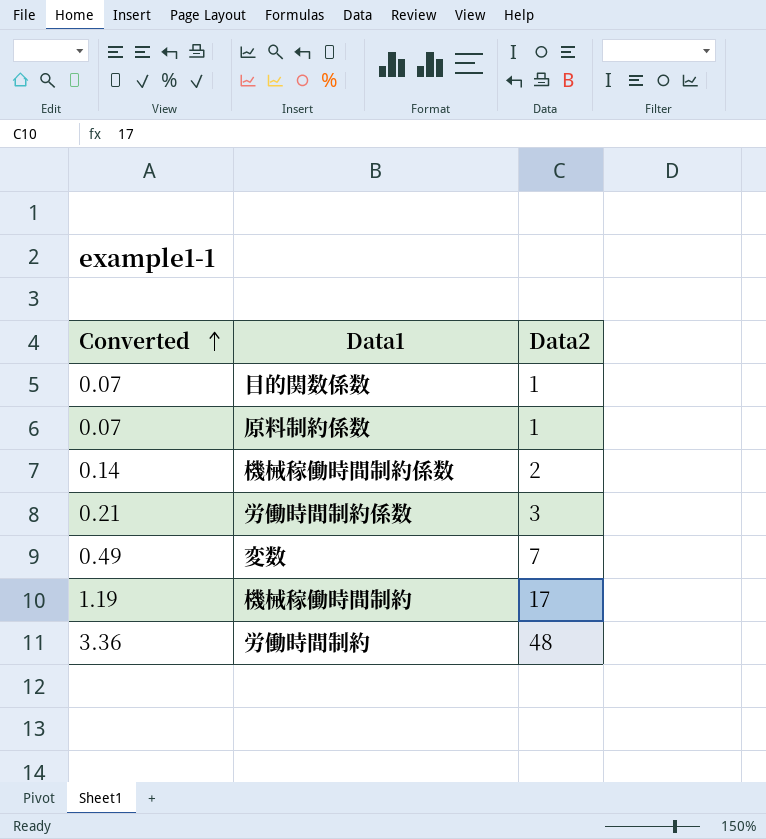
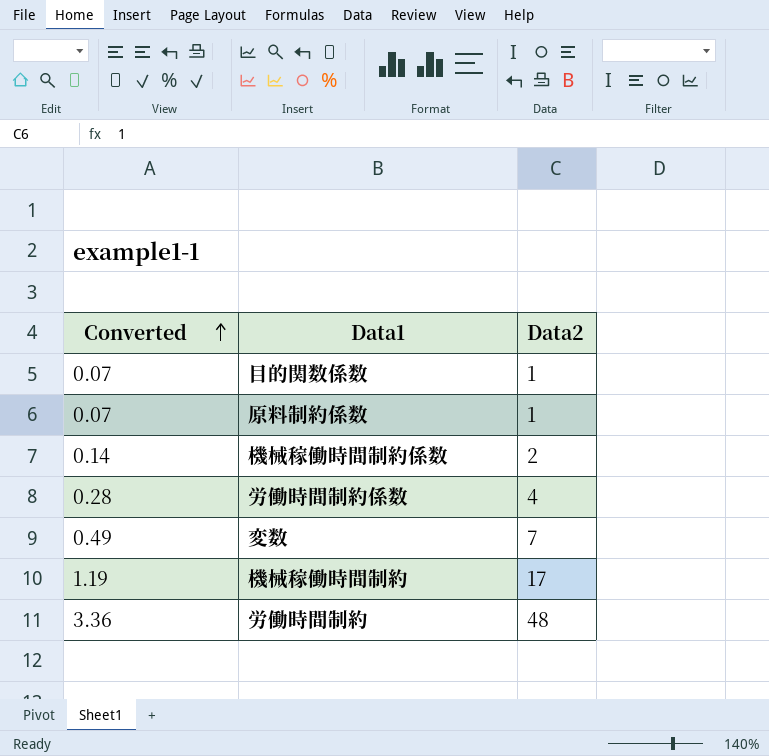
労働時間制約係数 | Converted: 0.21 -> 0.28
労働時間制約係数 | Data2: 3 -> 4

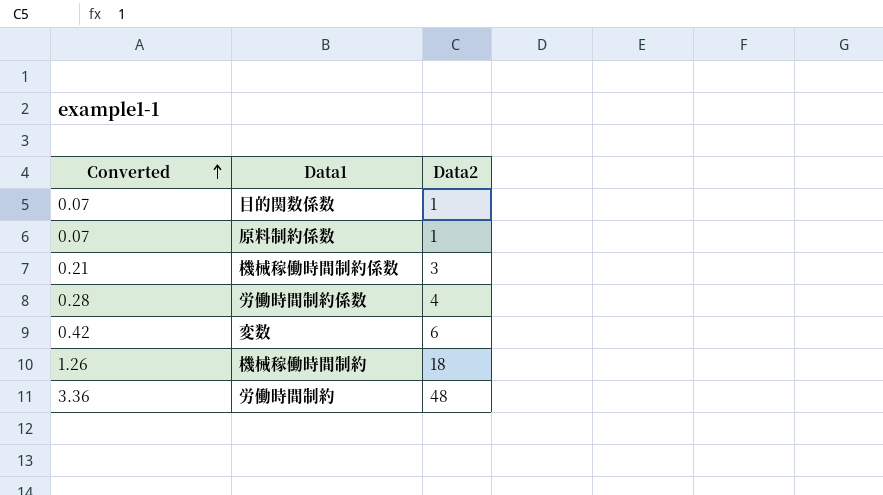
機械稼働時間制約係数 | Converted: 0.14 -> 0.21
機械稼働時間制約係数 | Data2: 2 -> 3
変数 | Converted: 0.49 -> 0.42
変数 | Data2: 7 -> 6
機械稼働時間制約 | Converted: 1.19 -> 1.26
機械稼働時間制約 | Data2: 17 -> 18

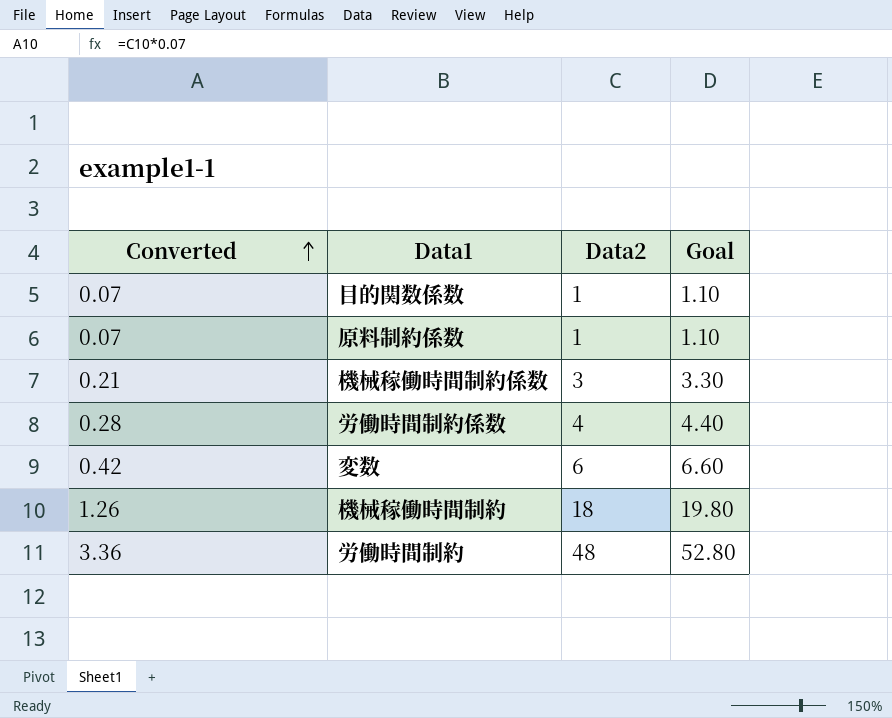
column Goal | formula: none -> [Data2] * 1.1

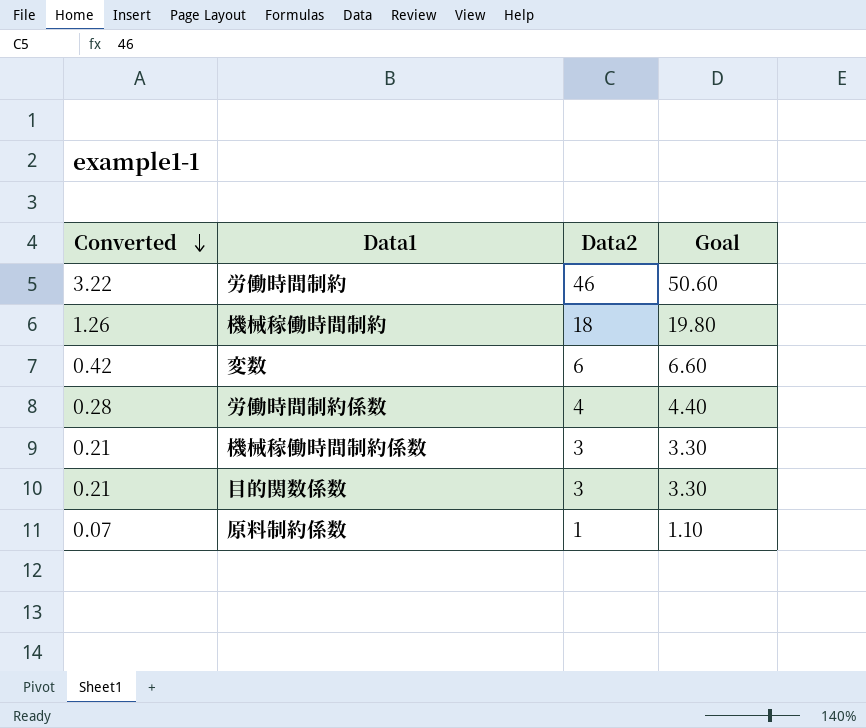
row order: Converted ascending -> Converted descending
労働時間制約 | Converted: 3.36 -> 3.22
労働時間制約 | Data2: 48 -> 46
労働時間制約 | Goal: 52.80 -> 50.60
目的関数係数 | Converted: 0.07 -> 0.21
目的関数係数 | Data2: 1 -> 3
目的関数係数 | Goal: 1.10 -> 3.30

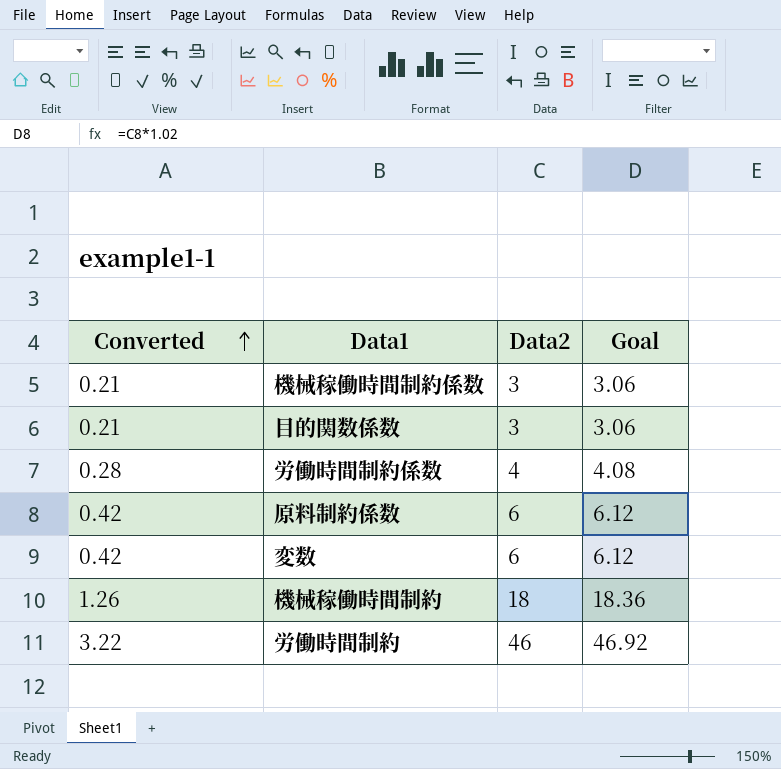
row order: Converted descending -> Converted ascending
column Goal | formula: [Data2] * 1.1 -> [Data2] * 1.02
原料制約係数 | Converted: 0.07 -> 0.42
原料制約係数 | Data2: 1 -> 6

